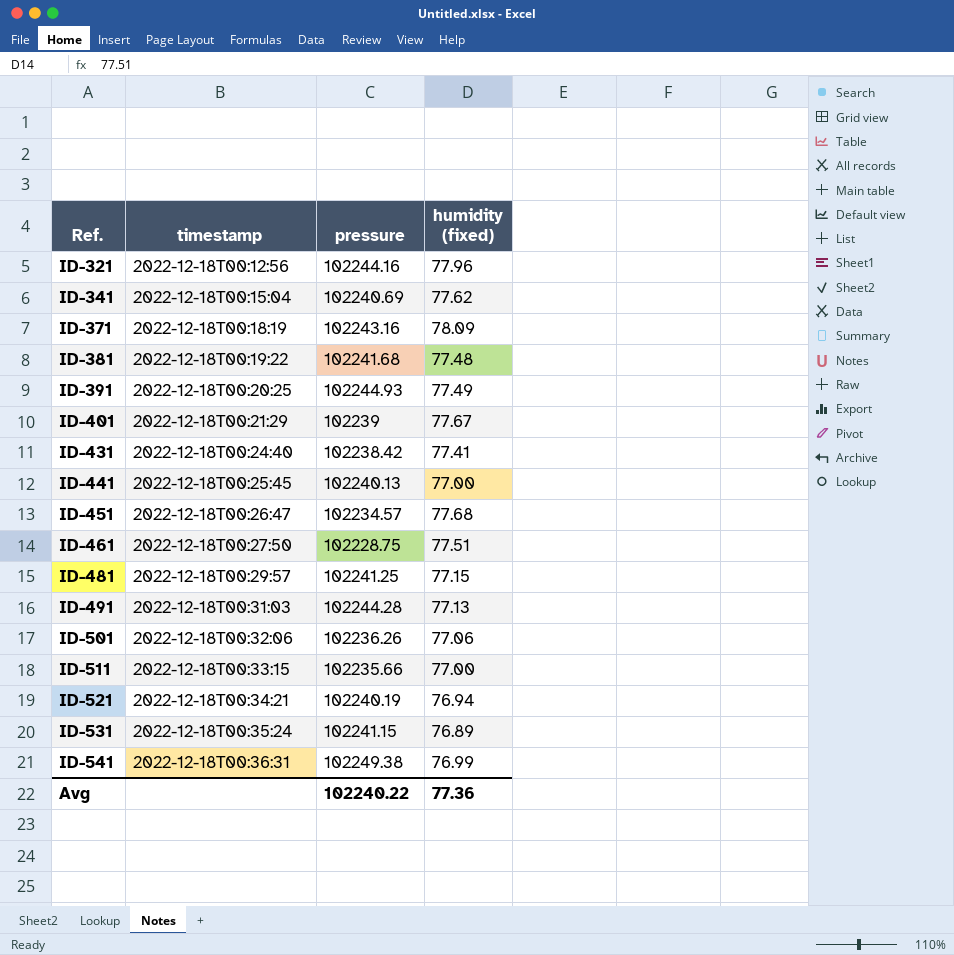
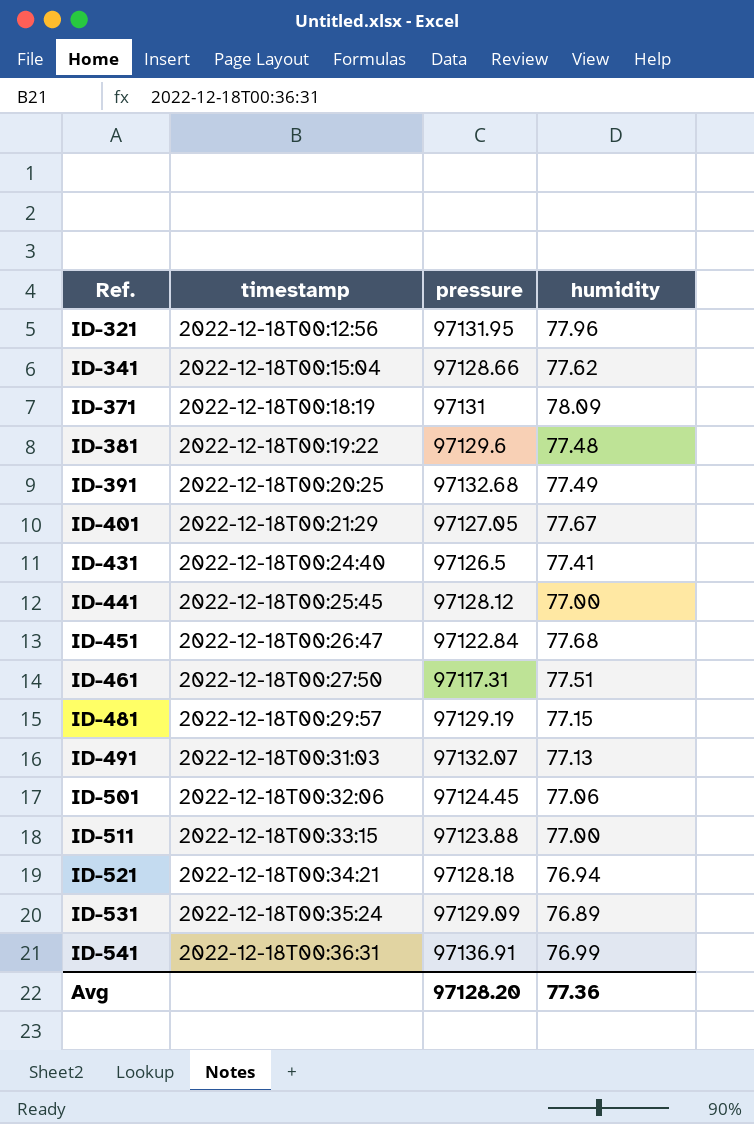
column name: humidity (fixed) -> humidity
ID-321 | pressure: 102244.16 -> 97131.95
ID-341 | pressure: 102240.69 -> 97128.66
ID-371 | pressure: 102243.16 -> 97131
ID-381 | pressure: 102241.68 -> 97129.6
ID-391 | pressure: 102244.93 -> 97132.68
ID-401 | pressure: 102239 -> 97127.05
ID-431 | pressure: 102238.42 -> 97126.5
ID-441 | pressure: 102240.13 -> 97128.12
ID-451 | pressure: 102234.57 -> 97122.84
ID-461 | pressure: 102228.75 -> 97117.31
ID-481 | pressure: 102241.25 -> 97129.19
ID-491 | pressure: 102244.28 -> 97132.07
ID-501 | pressure: 102236.26 -> 97124.45
ID-511 | pressure: 102235.66 -> 97123.88
ID-521 | pressure: 102240.19 -> 97128.18
ID-531 | pressure: 102241.15 -> 97129.09
ID-541 | pressure: 102249.38 -> 97136.91
Avg | pressure: 102240.22 -> 97128.20

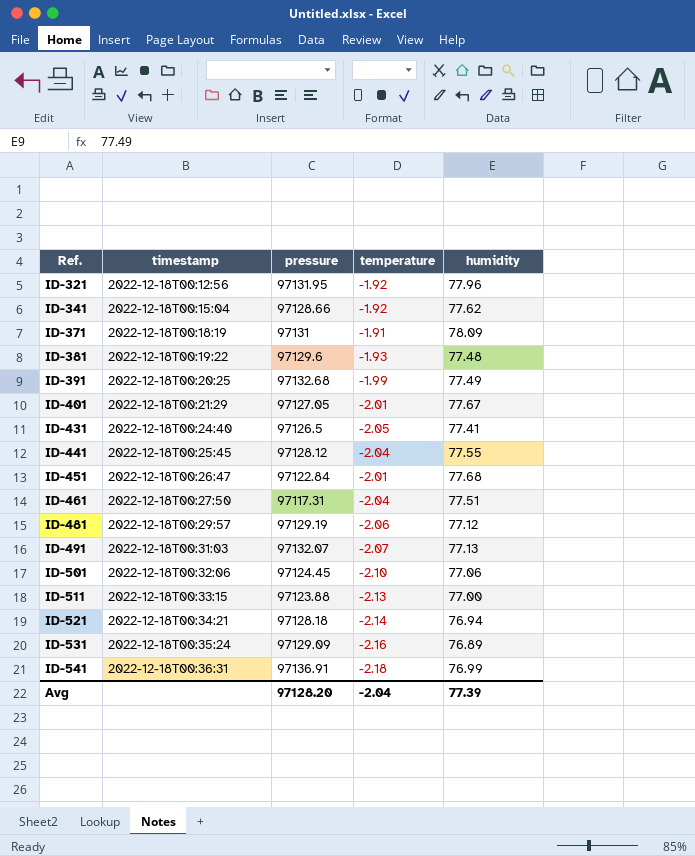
column temperature | position: none -> 4
ID-441 | humidity: 77.00 -> 77.55
ID-481 | humidity: 77.15 -> 77.12
Avg | humidity: 77.36 -> 77.39

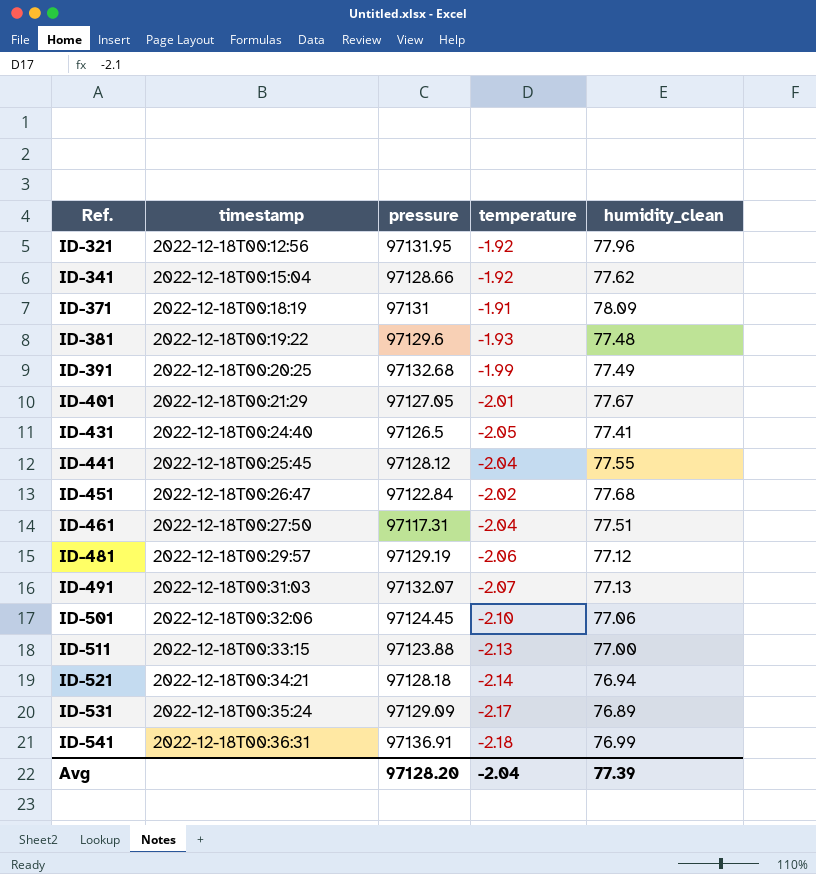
column name: humidity -> humidity_clean
ID-451 | temperature: -2.01 -> -2.02
ID-531 | temperature: -2.16 -> -2.17

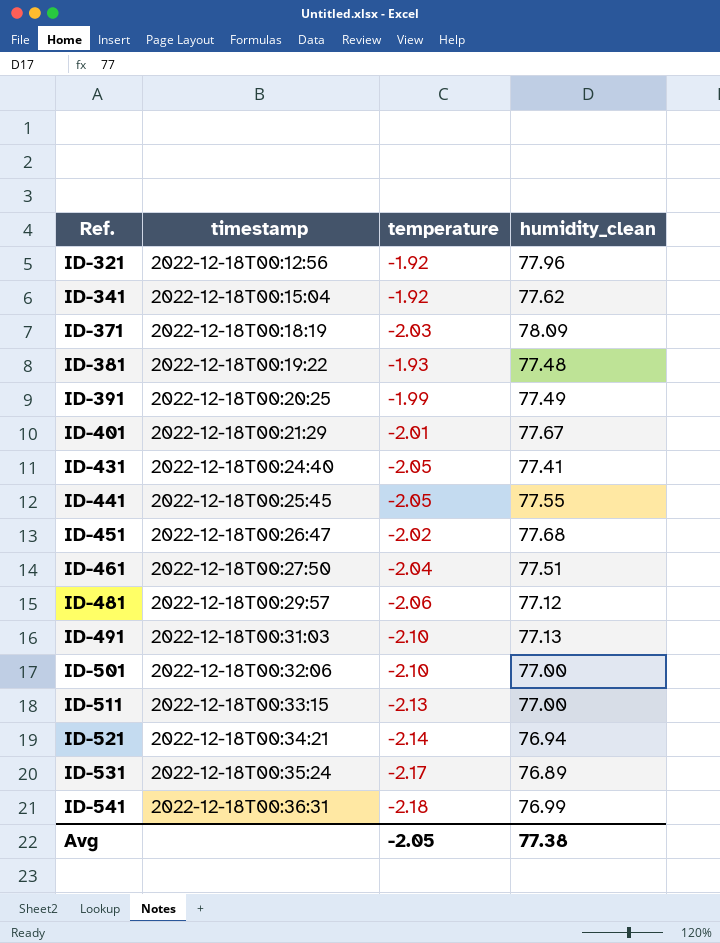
column pressure | position: 3 -> none
ID-371 | temperature: -1.91 -> -2.03
ID-441 | temperature: -2.04 -> -2.05
ID-491 | temperature: -2.07 -> -2.10
ID-501 | humidity_clean: 77.06 -> 77.00
Avg | temperature: -2.04 -> -2.05
Avg | humidity_clean: 77.39 -> 77.38

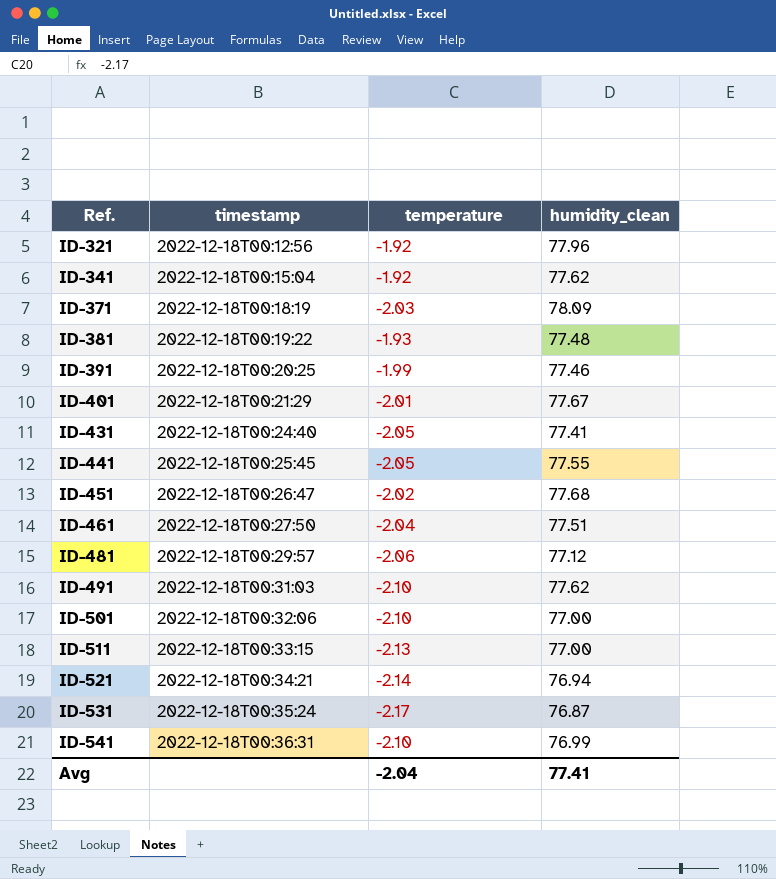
ID-391 | humidity_clean: 77.49 -> 77.46
ID-491 | humidity_clean: 77.13 -> 77.62
ID-531 | humidity_clean: 76.89 -> 76.87
ID-541 | temperature: -2.18 -> -2.10
Avg | temperature: -2.05 -> -2.04
Avg | humidity_clean: 77.38 -> 77.41

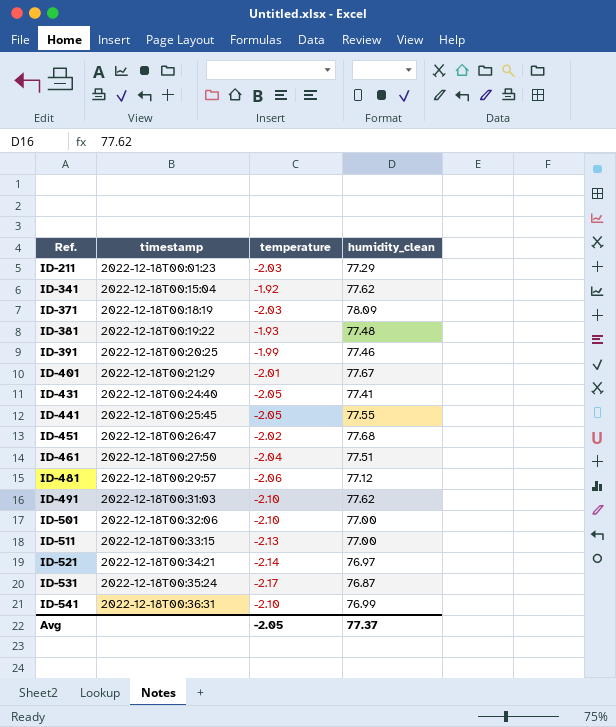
row ID-321: 2022-12-18T00:12:56 | -1.92 | 77.96 -> none
row ID-211: none -> 2022-12-18T00:01:23 | -2.03 | 77.29
ID-521 | humidity_clean: 76.94 -> 76.97
Avg | temperature: -2.04 -> -2.05
Avg | humidity_clean: 77.41 -> 77.37

